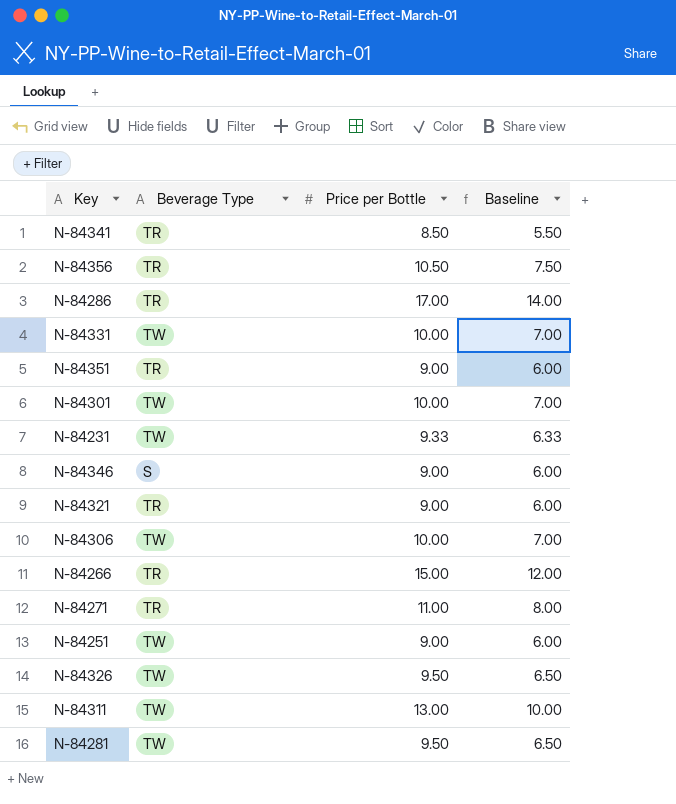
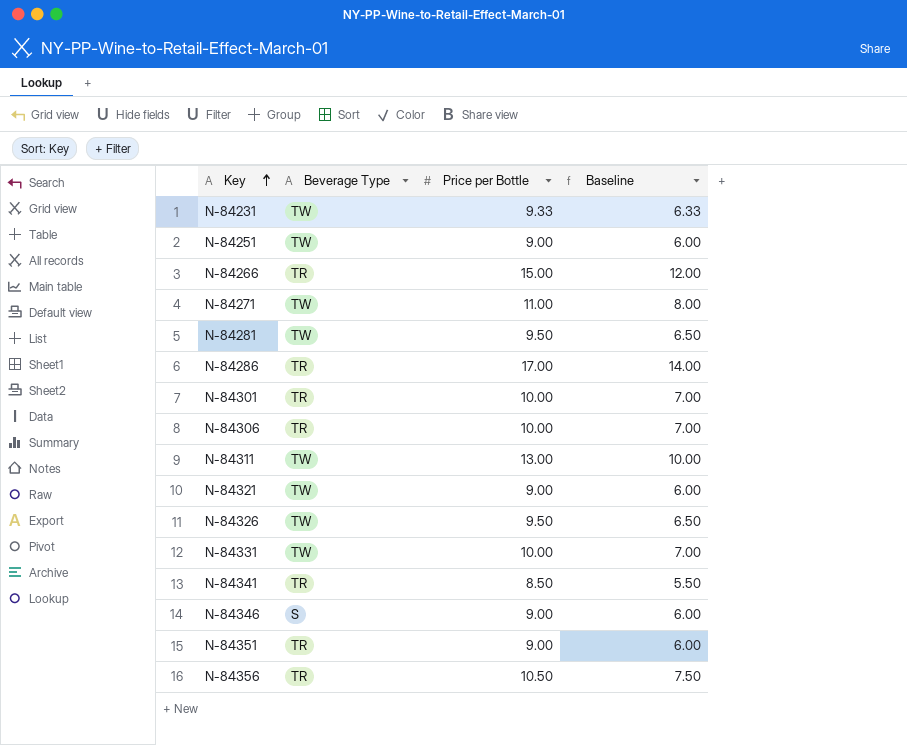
row order: none -> Key ascending
N-84271 | Beverage Type: TR -> TW
N-84301 | Beverage Type: TW -> TR
N-84306 | Beverage Type: TW -> TR
N-84321 | Beverage Type: TR -> TW

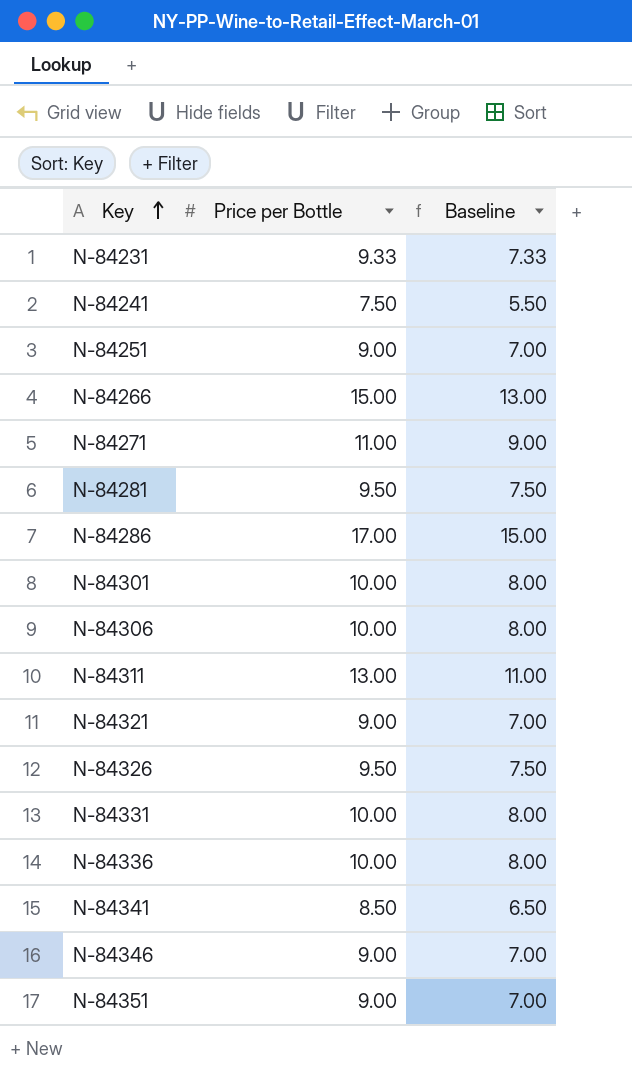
column Beverage Type | position: 2 -> none
column Baseline | formula: [Price per Bottle] - 3 -> [Price per Bottle] - 2
row N-84356: TR | 10.50 | 7.50 -> none
row N-84241: none -> 7.50 | 5.50
row N-84336: none -> 10.00 | 8.00

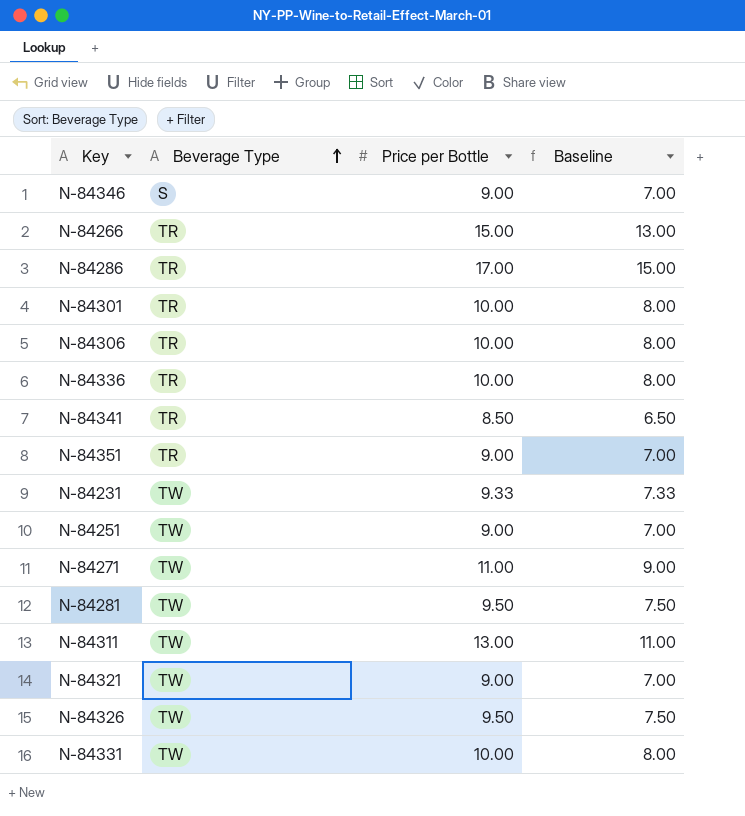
row order: Key ascending -> Beverage Type ascending
column Beverage Type | position: none -> 2
row N-84241: 7.50 | 5.50 -> none

